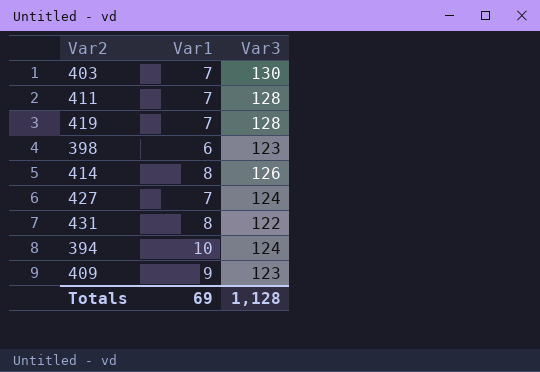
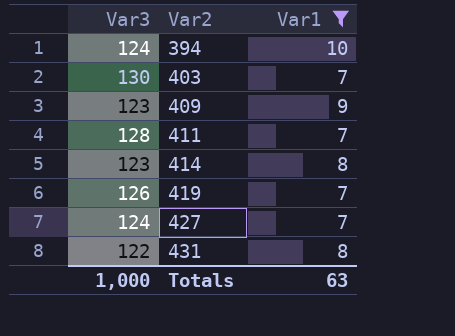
filter: none -> Var1 != 6
row order: none -> Var2 ascending
column Var3 | position: 3 -> 1
414 | Var3: 126 -> 123
419 | Var3: 128 -> 126
Totals | Var3: 1,128 -> 1,000
Totals | Var1: 69 -> 63

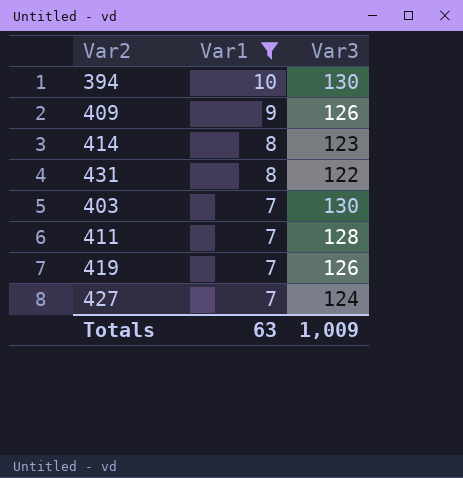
row order: Var2 ascending -> Var1 descending
column Var3 | position: 1 -> 3
394 | Var3: 124 -> 130
409 | Var3: 123 -> 126
Totals | Var3: 1,000 -> 1,009

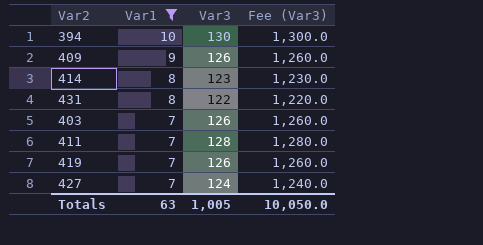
column Fee (Var3) | formula: none -> [Var3] * 10
403 | Var3: 130 -> 126
Totals | Var3: 1,009 -> 1,005

